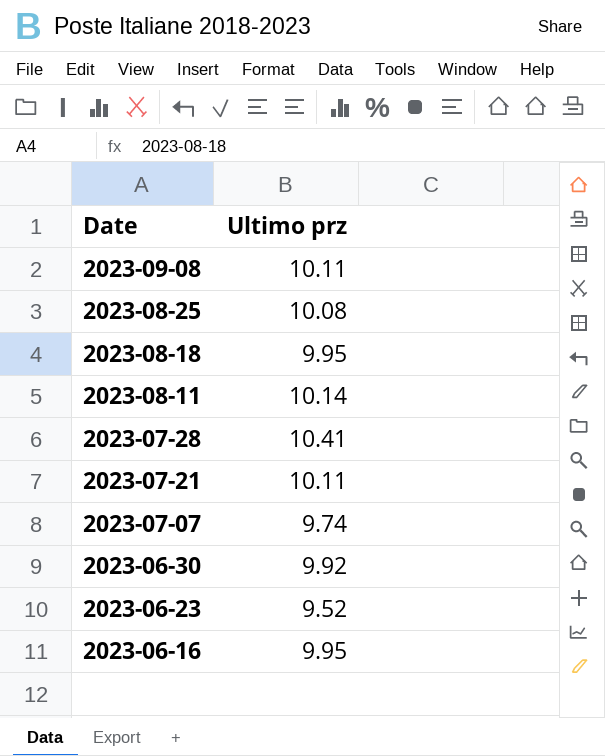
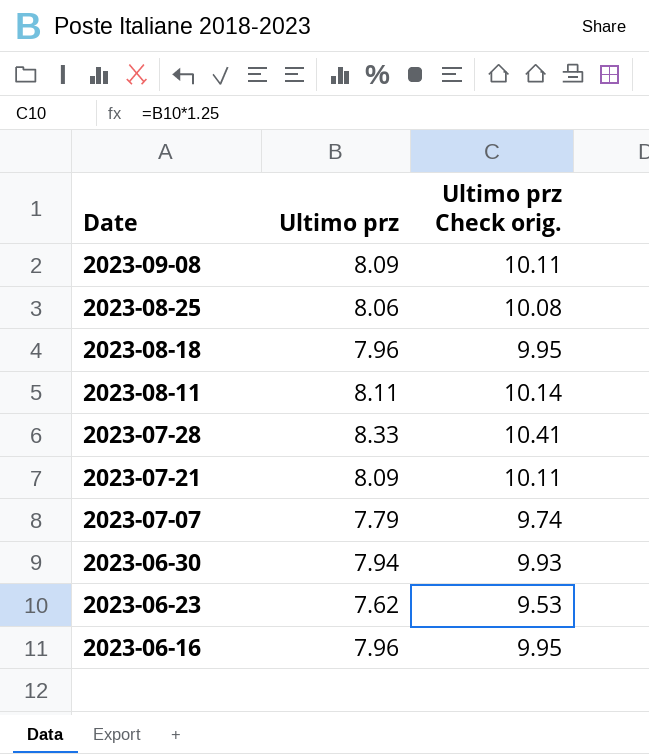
column Ultimo prz Check orig. | formula: none -> [Ultimo prz] * 1.25
2023-09-08 | Ultimo prz: 10.11 -> 8.09
2023-08-25 | Ultimo prz: 10.08 -> 8.06
2023-08-18 | Ultimo prz: 9.95 -> 7.96
2023-08-11 | Ultimo prz: 10.14 -> 8.11
2023-07-28 | Ultimo prz: 10.41 -> 8.33
2023-07-21 | Ultimo prz: 10.11 -> 8.09
2023-07-07 | Ultimo prz: 9.74 -> 7.79
2023-06-30 | Ultimo prz: 9.92 -> 7.94
2023-06-23 | Ultimo prz: 9.52 -> 7.62
2023-06-16 | Ultimo prz: 9.95 -> 7.96

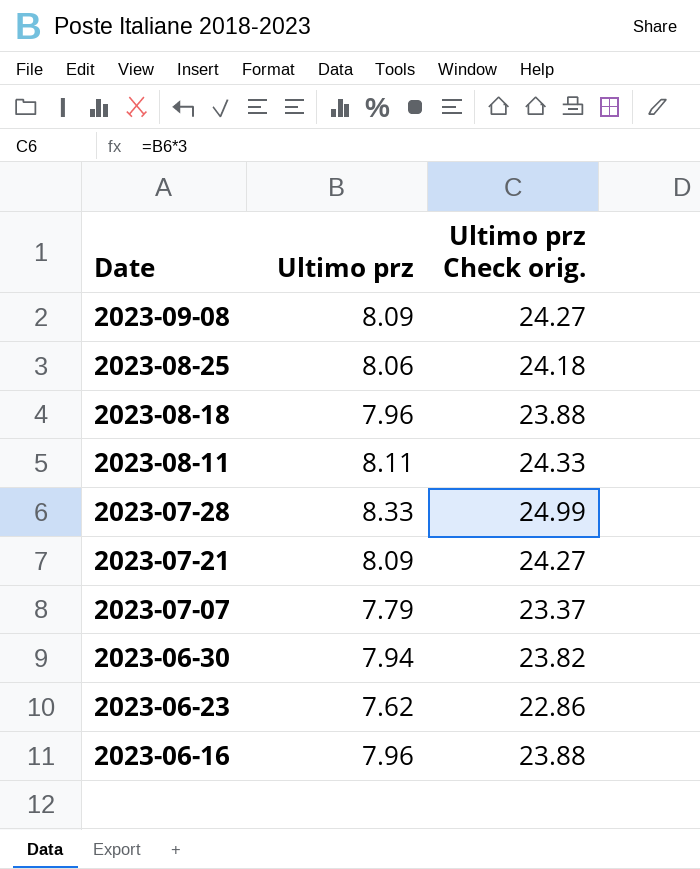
column Ultimo prz Check orig. | formula: [Ultimo prz] * 1.25 -> [Ultimo prz] * 3

